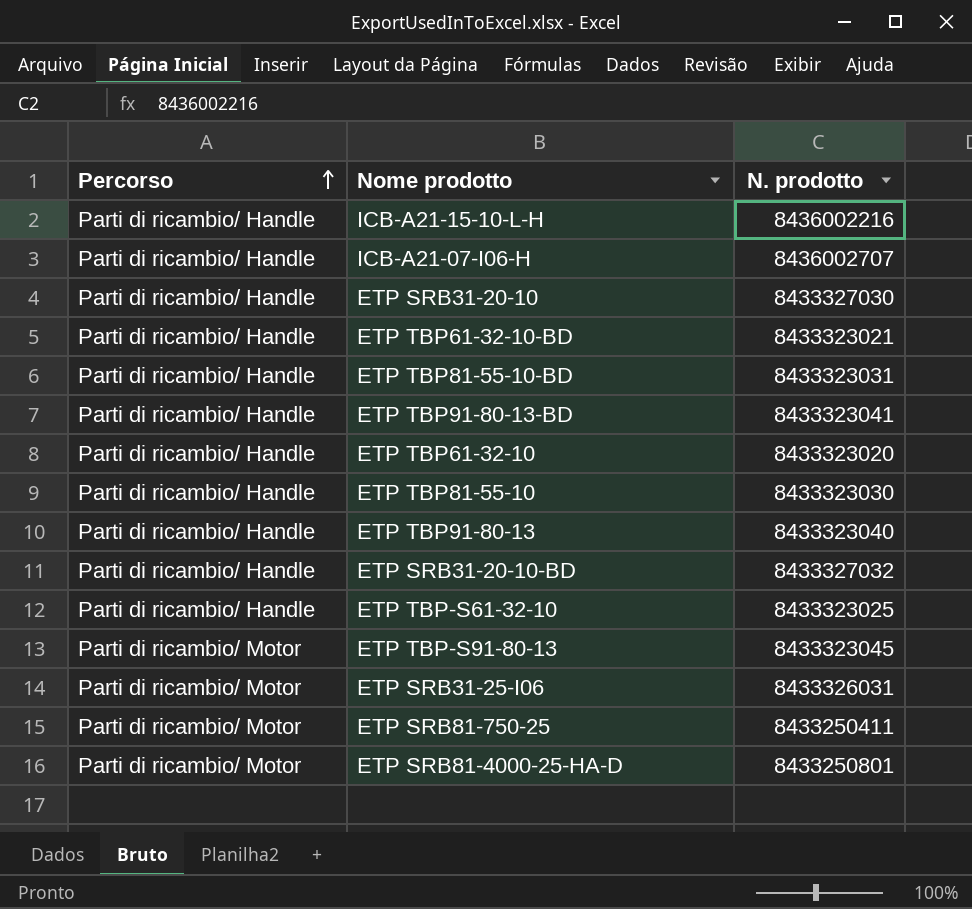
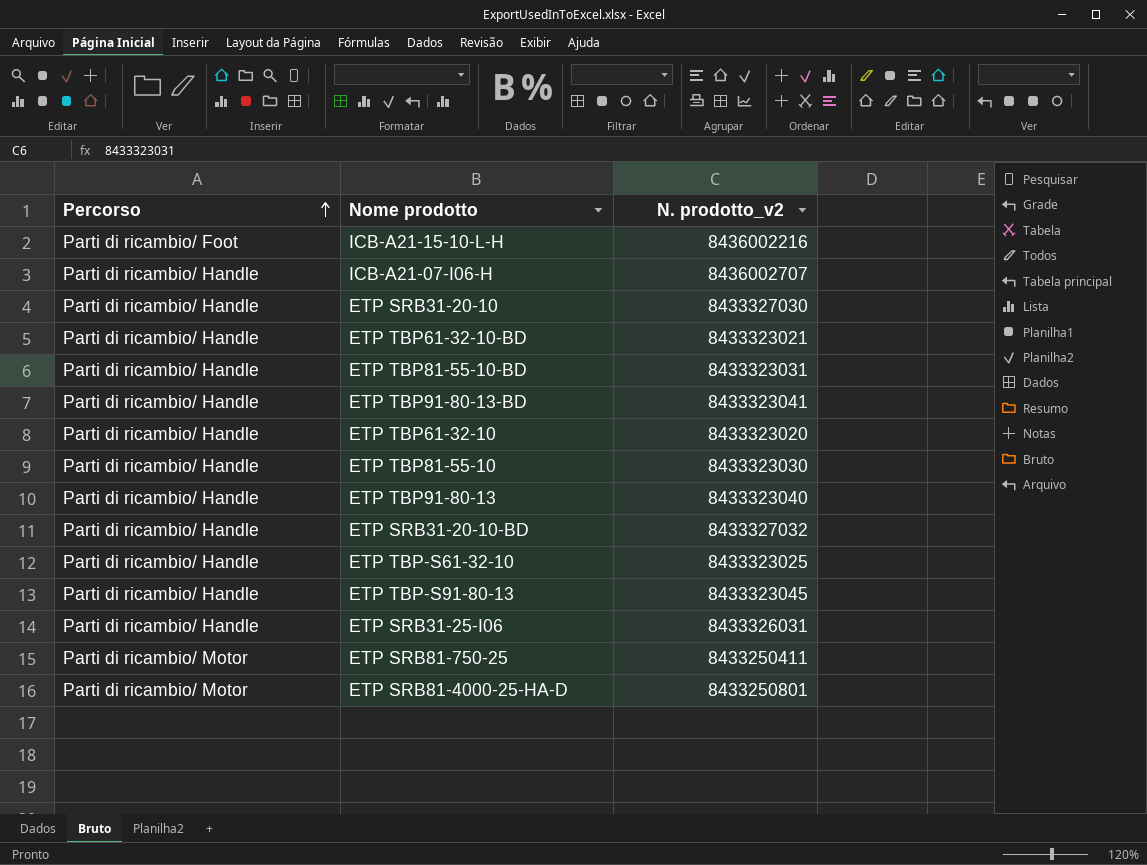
column name: N. prodotto -> N. prodotto_v2
ICB-A21-15-10-L-H | Percorso: Parti di ricambio/ Handle -> Parti di ricambio/ Foot
ETP TBP-S91-80-13 | Percorso: Parti di ricambio/ Motor -> Parti di ricambio/ Handle
ETP SRB31-25-I06 | Percorso: Parti di ricambio/ Motor -> Parti di ricambio/ Handle

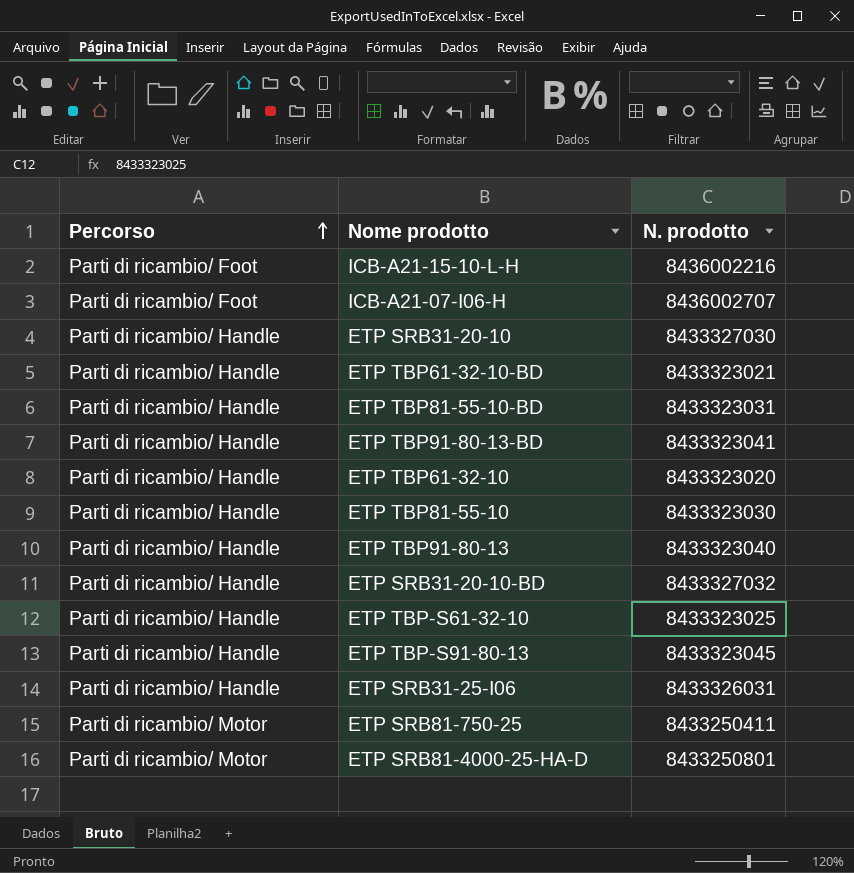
column name: N. prodotto_v2 -> N. prodotto
ICB-A21-07-I06-H | Percorso: Parti di ricambio/ Handle -> Parti di ricambio/ Foot

